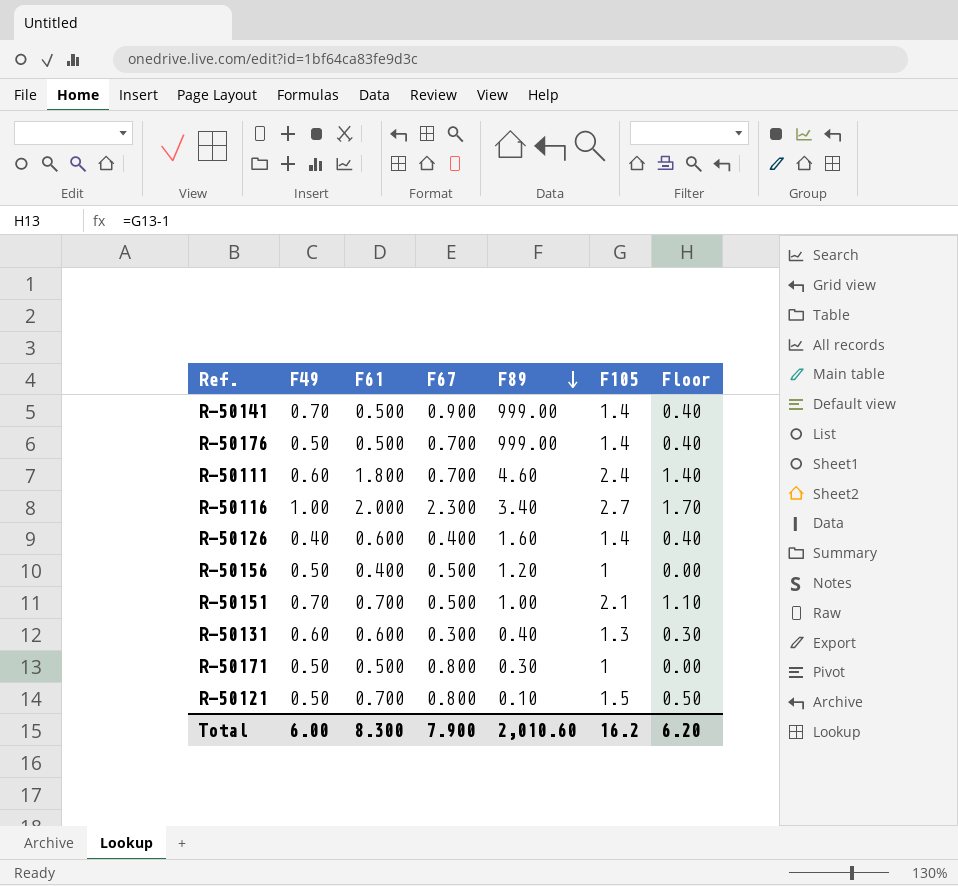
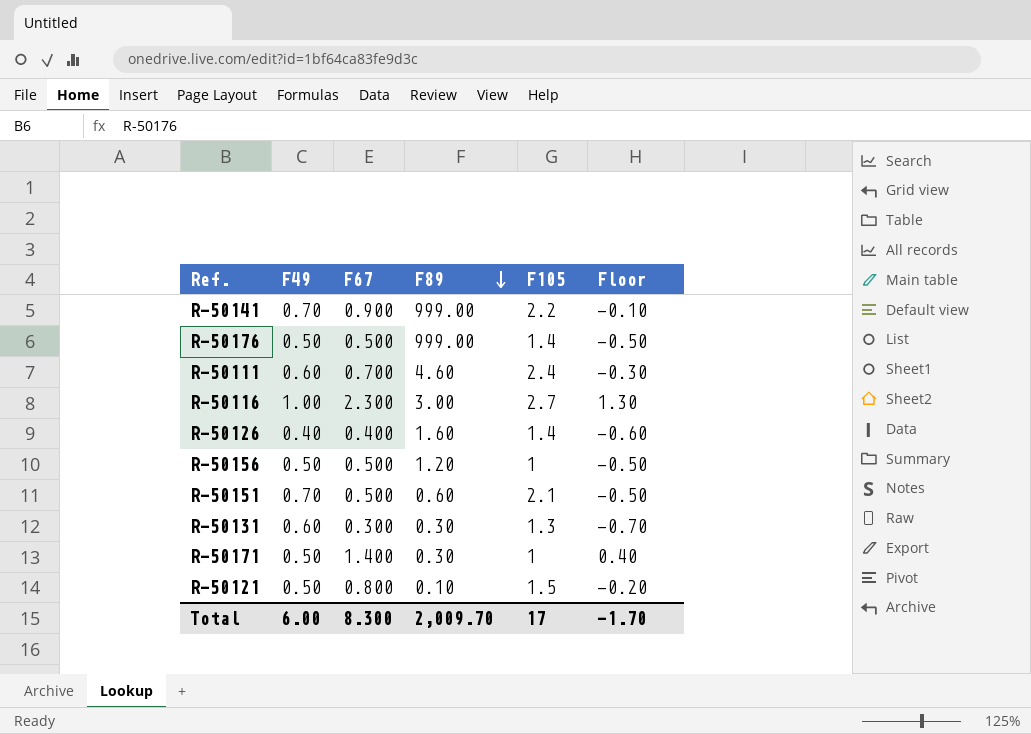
column F61 | position: 3 -> none
column Floor | formula: [F105] - 1 -> [F67] - 1
R-50141 | F105: 1.4 -> 2.2
R-50176 | F67: 0.700 -> 0.500
R-50116 | F89: 3.40 -> 3.00
R-50151 | F89: 1.00 -> 0.60
R-50131 | F89: 0.40 -> 0.30
R-50171 | F67: 0.800 -> 1.400
Total | F67: 7.900 -> 8.300
Total | F89: 2,010.60 -> 2,009.70
Total | F105: 16.2 -> 17
Total | Floor: 6.20 -> -1.70

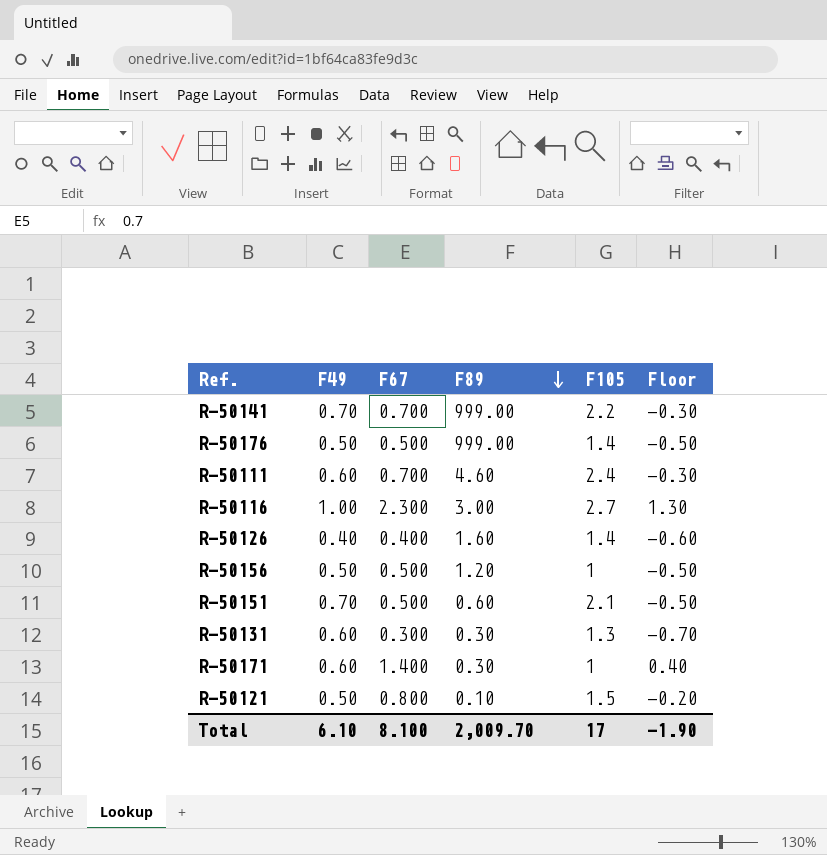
R-50141 | F67: 0.900 -> 0.700
R-50141 | Floor: -0.10 -> -0.30
R-50171 | F49: 0.50 -> 0.60
Total | F49: 6.00 -> 6.10
Total | F67: 8.300 -> 8.100
Total | Floor: -1.70 -> -1.90

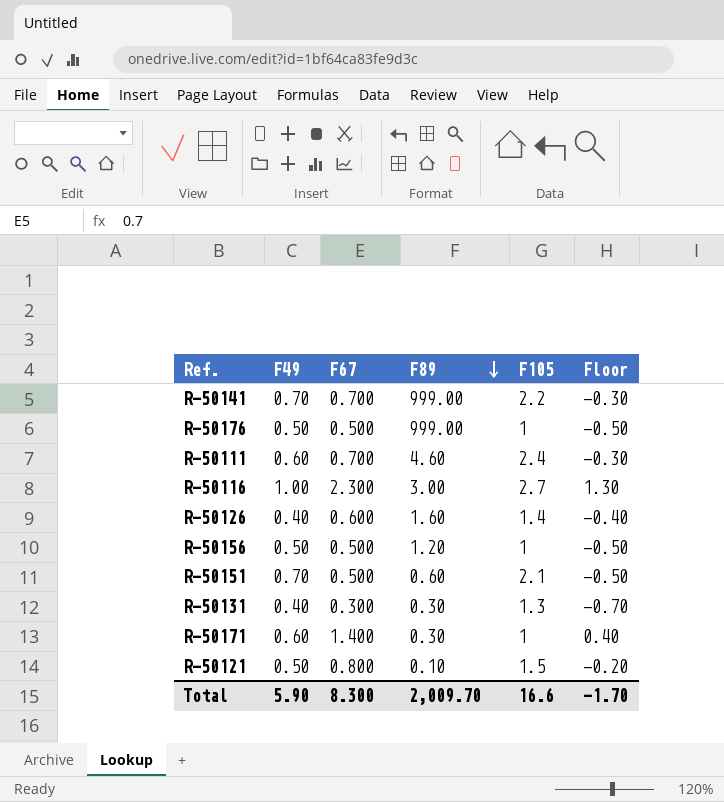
R-50176 | F105: 1.4 -> 1
R-50126 | F67: 0.400 -> 0.600
R-50126 | Floor: -0.60 -> -0.40
R-50131 | F49: 0.60 -> 0.40
Total | F49: 6.10 -> 5.90
Total | F67: 8.100 -> 8.300
Total | F105: 17 -> 16.6
Total | Floor: -1.90 -> -1.70

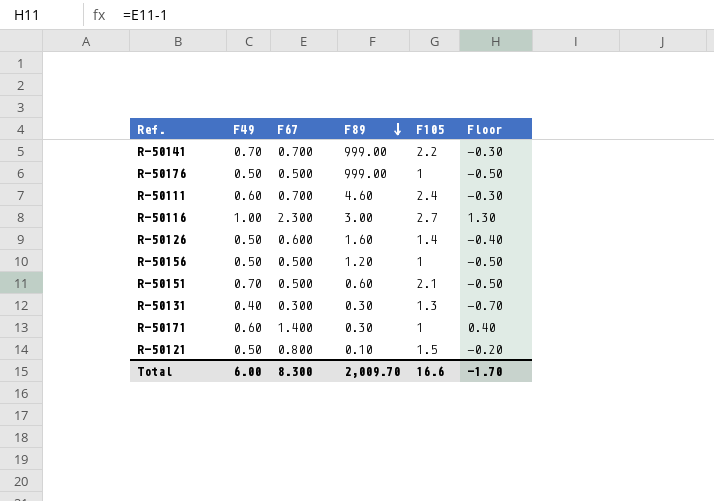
R-50126 | F49: 0.40 -> 0.50
Total | F49: 5.90 -> 6.00

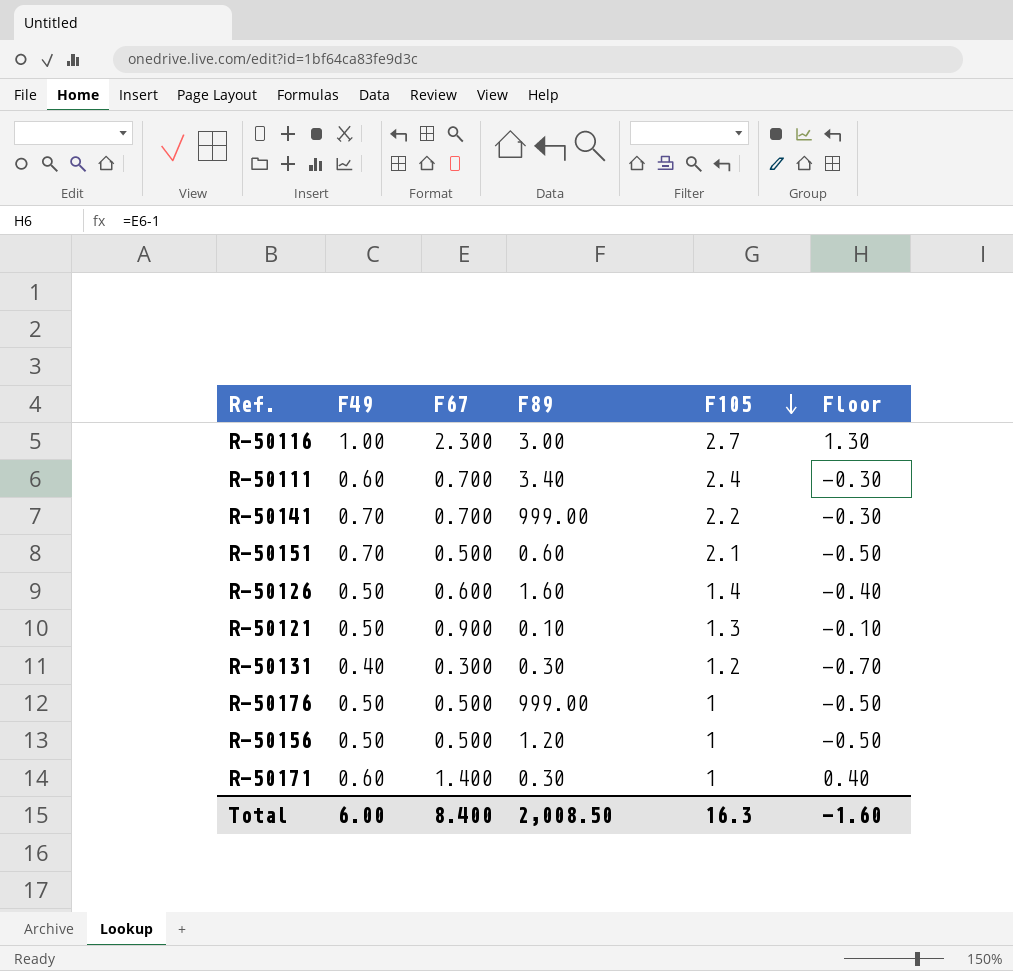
row order: F89 descending -> F105 descending
R-50111 | F89: 4.60 -> 3.40
R-50121 | F67: 0.800 -> 0.900
R-50121 | F105: 1.5 -> 1.3
R-50121 | Floor: -0.20 -> -0.10
R-50131 | F105: 1.3 -> 1.2
Total | F67: 8.300 -> 8.400
Total | F89: 2,009.70 -> 2,008.50
Total | F105: 16.6 -> 16.3
Total | Floor: -1.70 -> -1.60

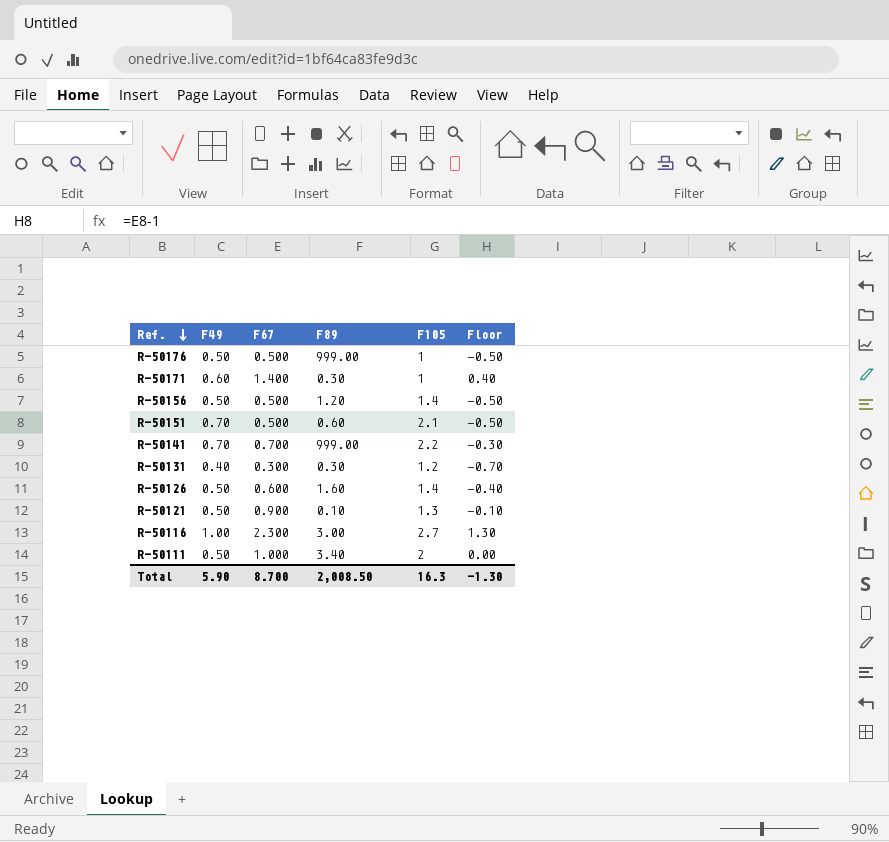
row order: F105 descending -> Ref. descending
R-50156 | F105: 1 -> 1.4
R-50111 | F49: 0.60 -> 0.50
R-50111 | F67: 0.700 -> 1.000
R-50111 | F105: 2.4 -> 2
R-50111 | Floor: -0.30 -> 0.00
Total | F49: 6.00 -> 5.90
Total | F67: 8.400 -> 8.700
Total | Floor: -1.60 -> -1.30

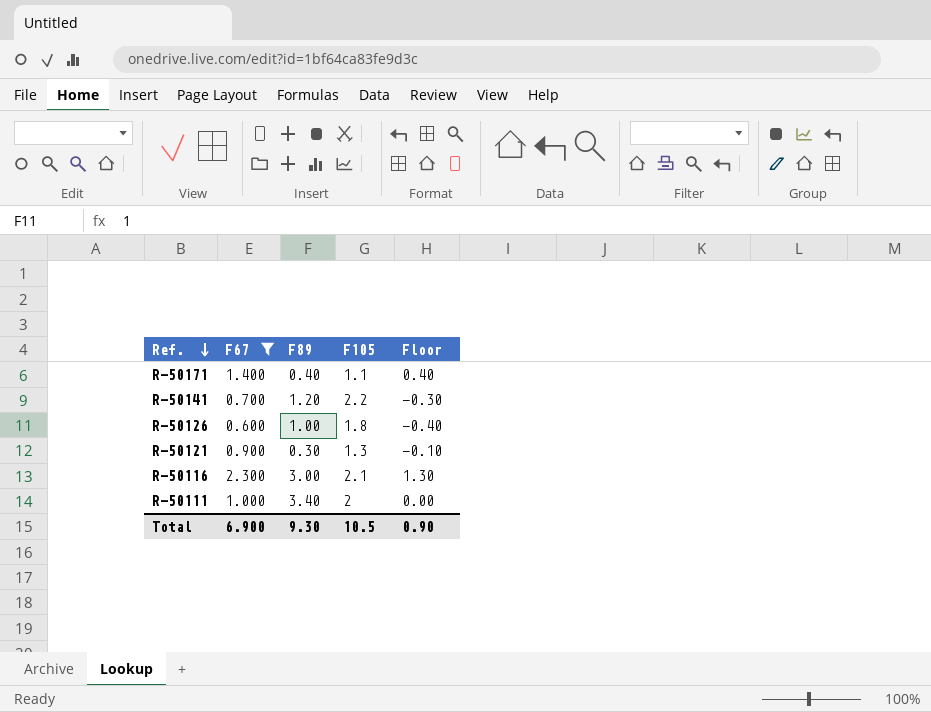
filter: none -> F67 >= 0.600
column F49 | position: 2 -> none
R-50171 | F89: 0.30 -> 0.40
R-50171 | F105: 1 -> 1.1
R-50141 | F89: 999.00 -> 1.20
R-50126 | F89: 1.60 -> 1.00
R-50126 | F105: 1.4 -> 1.8
R-50121 | F89: 0.10 -> 0.30
R-50116 | F105: 2.7 -> 2.1
Total | F67: 8.700 -> 6.900
Total | F89: 2,008.50 -> 9.30
Total | F105: 16.3 -> 10.5
Total | Floor: -1.30 -> 0.90

